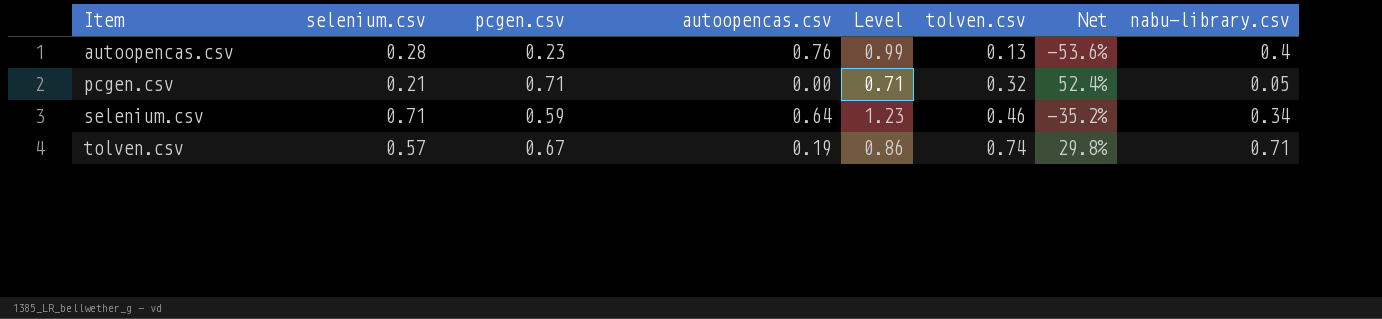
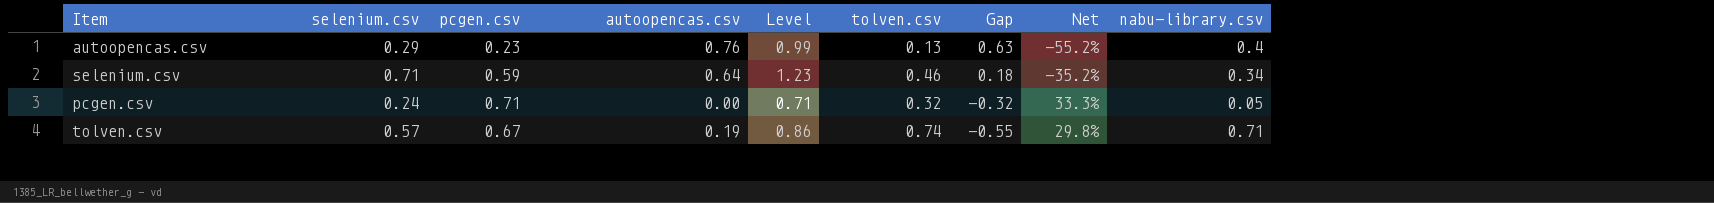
row order: Item ascending -> Gap descending
column Gap | formula: none -> [autoopencas.csv] - [tolven.csv]
autoopencas.csv | selenium.csv: 0.28 -> 0.29
autoopencas.csv | Net: -53.6% -> -55.2%
pcgen.csv | selenium.csv: 0.21 -> 0.24
pcgen.csv | Net: 52.4% -> 33.3%

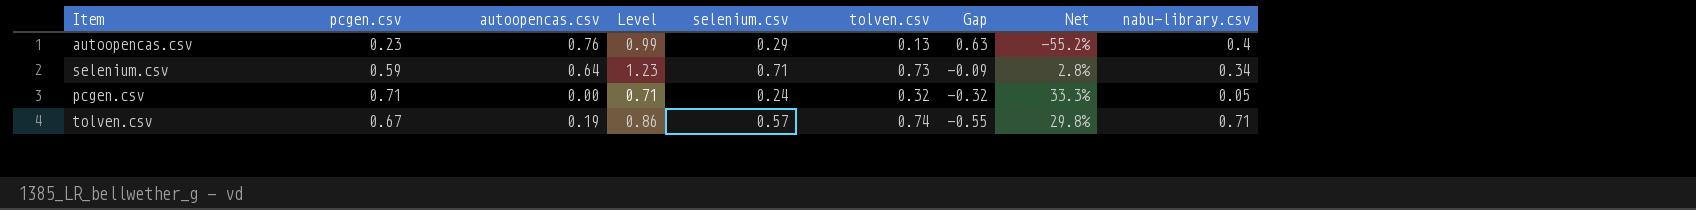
column selenium.csv | position: 2 -> 5
selenium.csv | tolven.csv: 0.46 -> 0.73
selenium.csv | Gap: 0.18 -> -0.09
selenium.csv | Net: -35.2% -> 2.8%

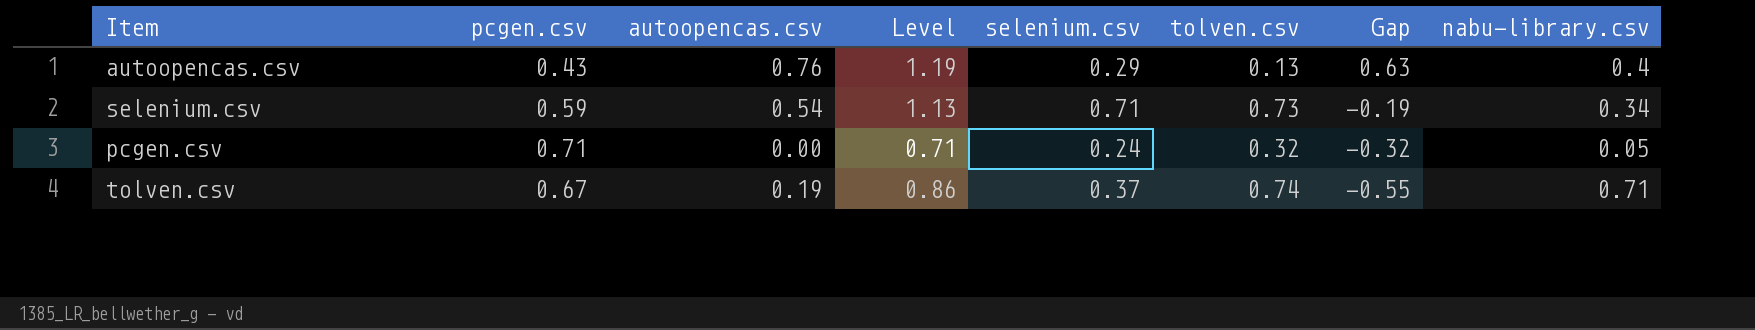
column Net | formula: ([tolven.csv] - [selenium.csv]) / [selenium.csv] -> none
autoopencas.csv | pcgen.csv: 0.23 -> 0.43
autoopencas.csv | Level: 0.99 -> 1.19
selenium.csv | autoopencas.csv: 0.64 -> 0.54
selenium.csv | Level: 1.23 -> 1.13
selenium.csv | Gap: -0.09 -> -0.19
tolven.csv | selenium.csv: 0.57 -> 0.37

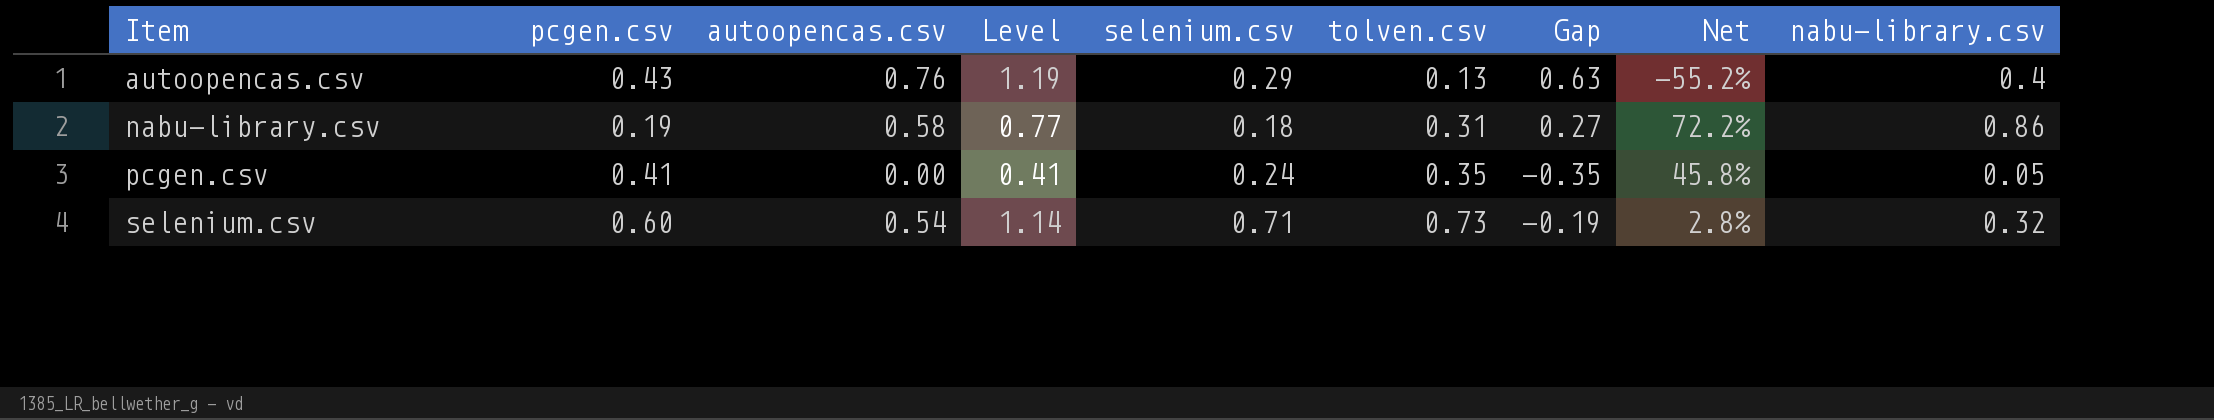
row order: Gap descending -> Item ascending
column Net | formula: none -> ([tolven.csv] - [selenium.csv]) / [selenium.csv]
row tolven.csv: 0.67 | 0.19 | 0.86 | 0.37 | 0.74 | -0.55 | 0.71 -> none
row nabu-library.csv: none -> 0.19 | 0.58 | 0.77 | 0.18 | 0.31 | 0.27 | 72.2% | 0.86
pcgen.csv | pcgen.csv: 0.71 -> 0.41
pcgen.csv | Level: 0.71 -> 0.41
pcgen.csv | tolven.csv: 0.32 -> 0.35
pcgen.csv | Gap: -0.32 -> -0.35
selenium.csv | pcgen.csv: 0.59 -> 0.60
selenium.csv | Level: 1.13 -> 1.14
selenium.csv | nabu-library.csv: 0.34 -> 0.32

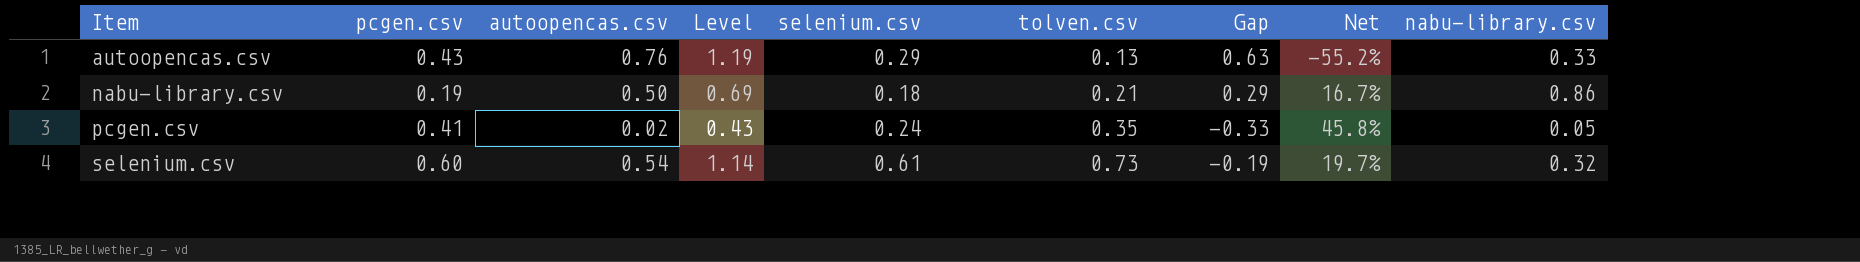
autoopencas.csv | nabu-library.csv: 0.4 -> 0.33
nabu-library.csv | autoopencas.csv: 0.58 -> 0.50
nabu-library.csv | Level: 0.77 -> 0.69
nabu-library.csv | tolven.csv: 0.31 -> 0.21
nabu-library.csv | Gap: 0.27 -> 0.29
nabu-library.csv | Net: 72.2% -> 16.7%
pcgen.csv | autoopencas.csv: 0.00 -> 0.02
pcgen.csv | Level: 0.41 -> 0.43
pcgen.csv | Gap: -0.35 -> -0.33
selenium.csv | selenium.csv: 0.71 -> 0.61
selenium.csv | Net: 2.8% -> 19.7%

